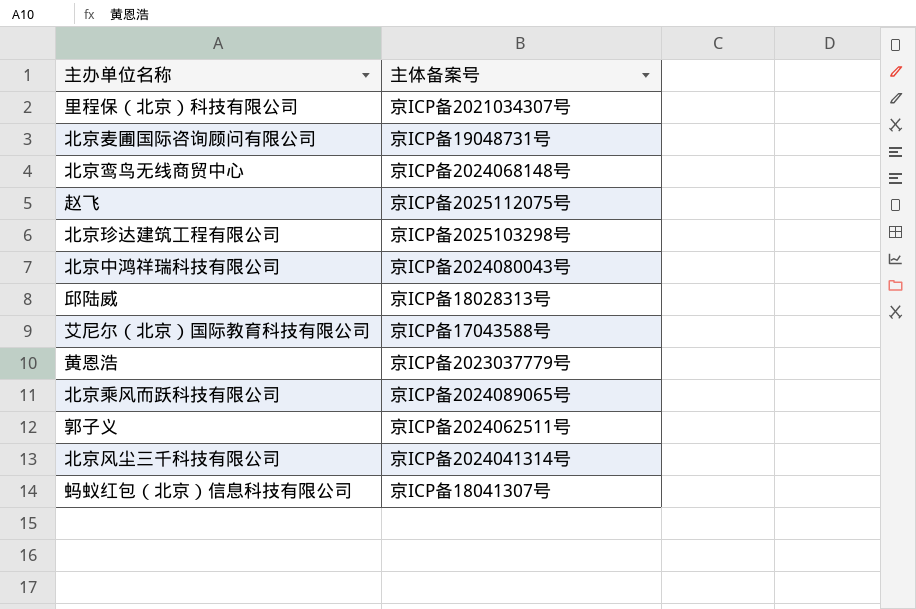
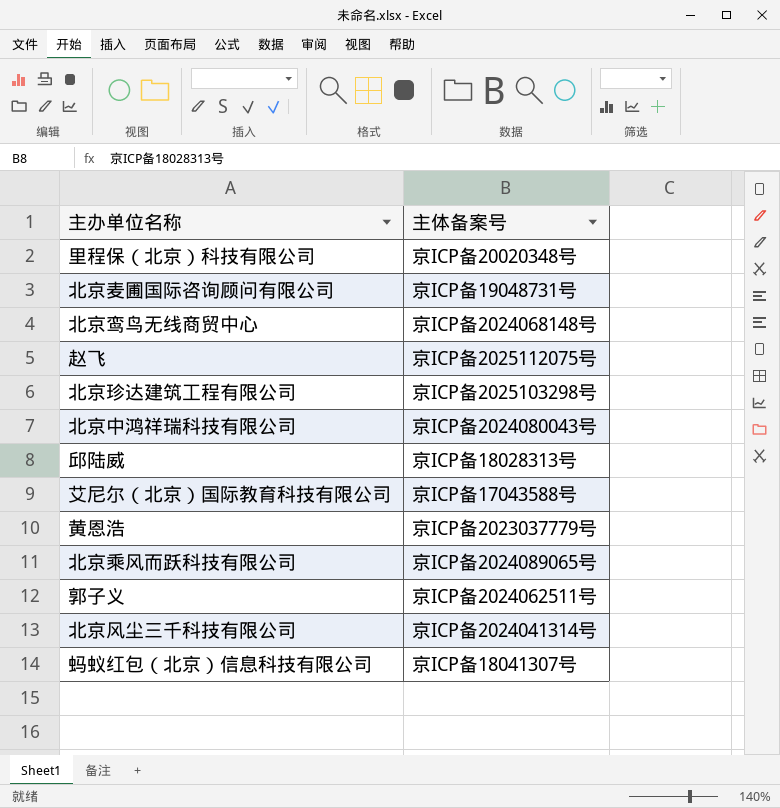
里程保（北京）科技有限公司 | 主体备案号: 京ICP备2021034307号 -> 京ICP备20020348号

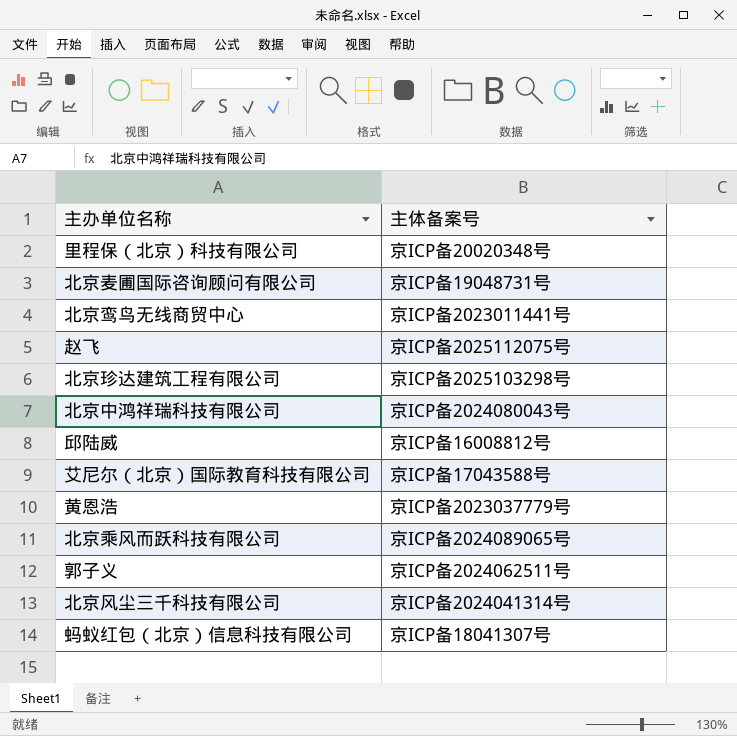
北京鸾鸟无线商贸中心 | 主体备案号: 京ICP备2024068148号 -> 京ICP备2023011441号
邱陆威 | 主体备案号: 京ICP备18028313号 -> 京ICP备16008812号

